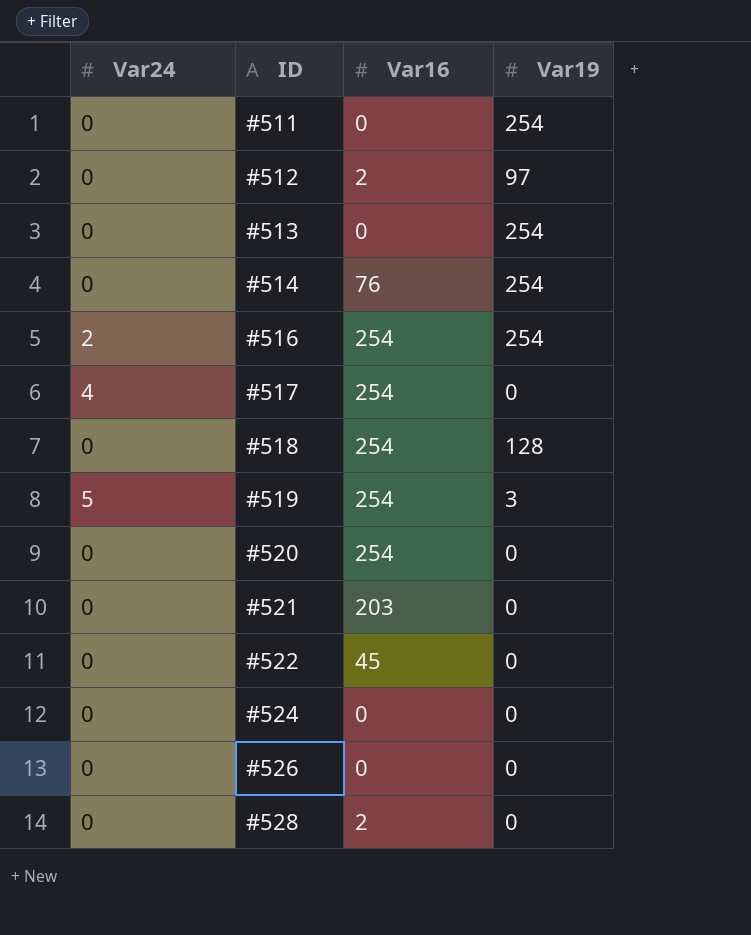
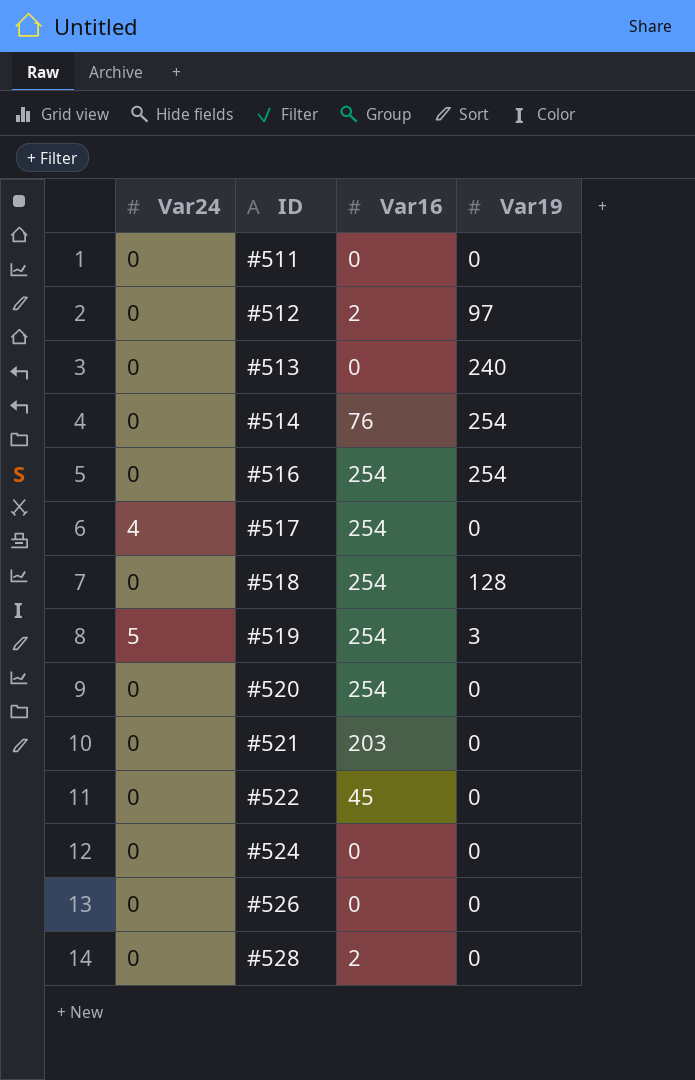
#511 | Var19: 254 -> 0
#513 | Var19: 254 -> 240
#516 | Var24: 2 -> 0

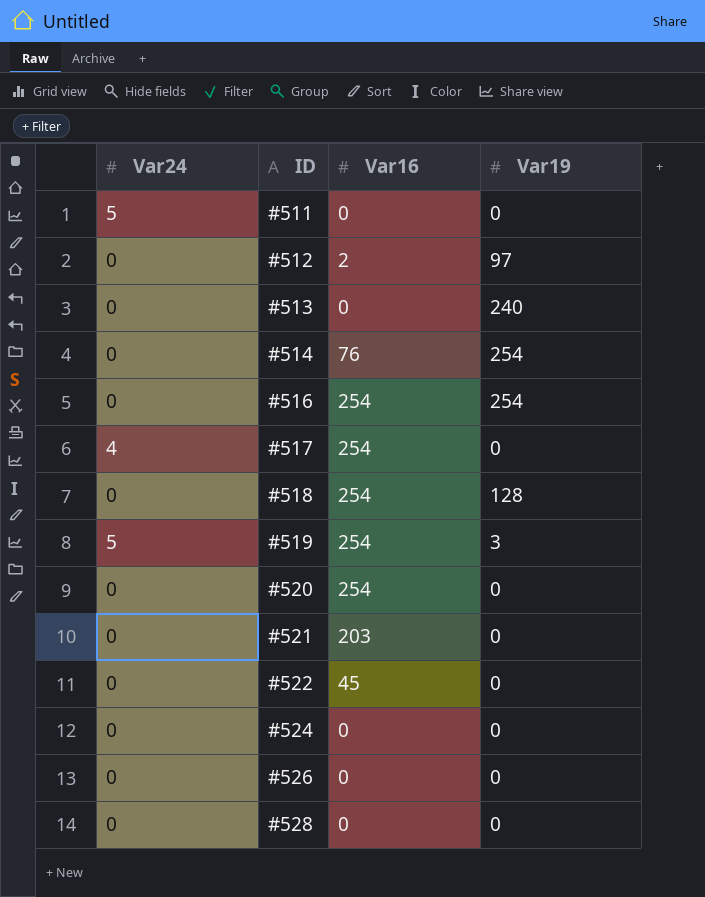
#511 | Var24: 0 -> 5
#528 | Var16: 2 -> 0

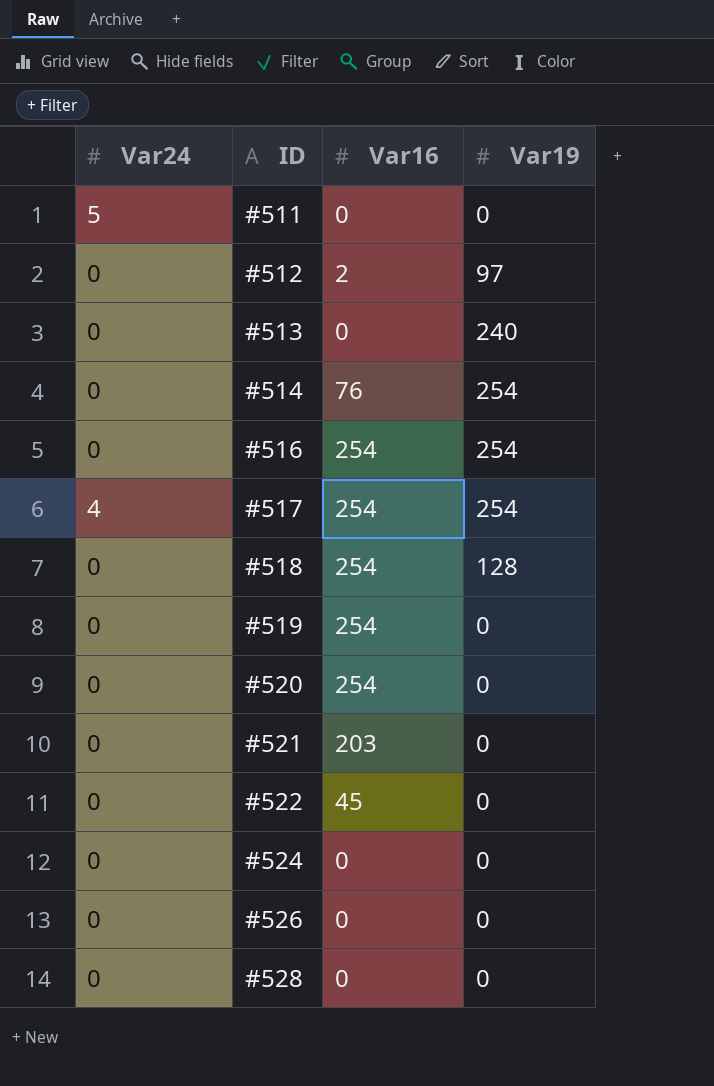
#517 | Var19: 0 -> 254
#519 | Var24: 5 -> 0
#519 | Var19: 3 -> 0

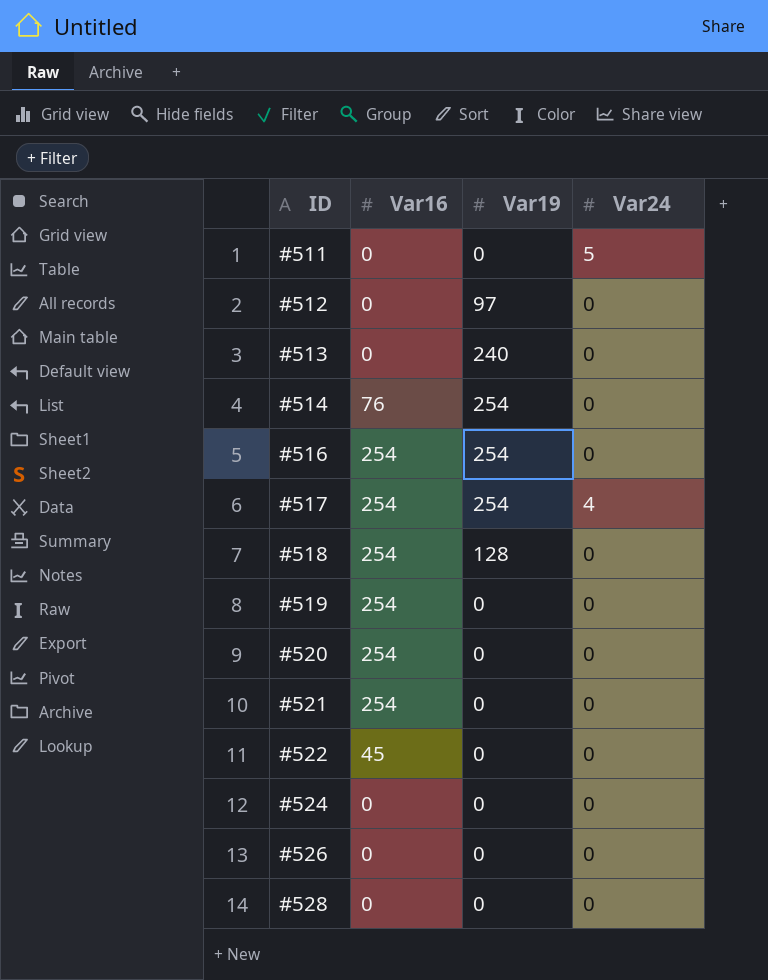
column Var24 | position: 1 -> 4
#512 | Var16: 2 -> 0
#521 | Var16: 203 -> 254

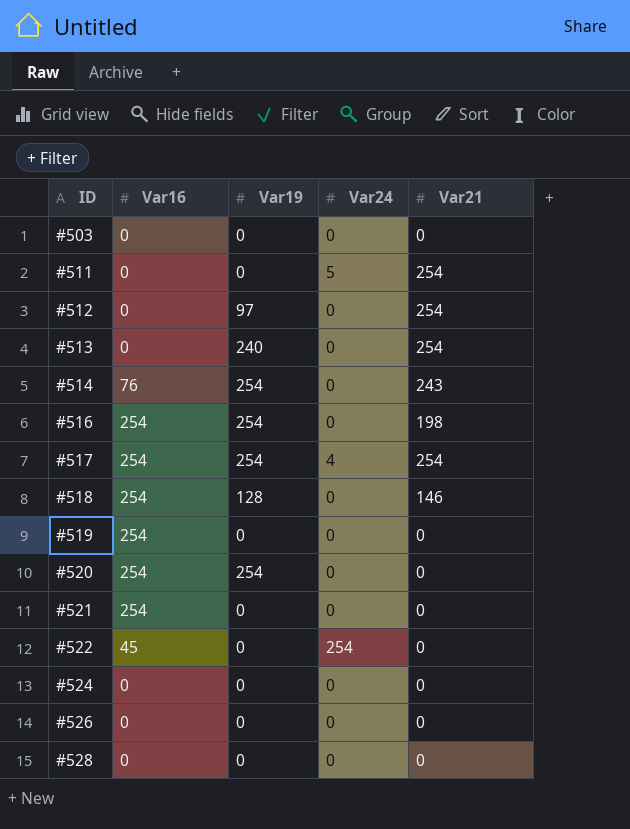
column Var21 | position: none -> 5
row #503: none -> 0 | 0 | 0 | 0
#520 | Var19: 0 -> 254
#522 | Var24: 0 -> 254

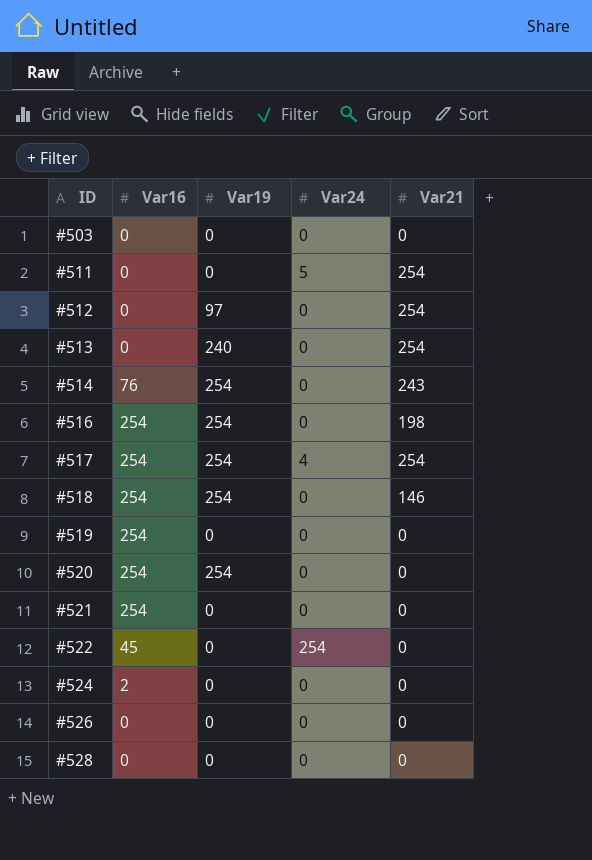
#518 | Var19: 128 -> 254
#524 | Var16: 0 -> 2

